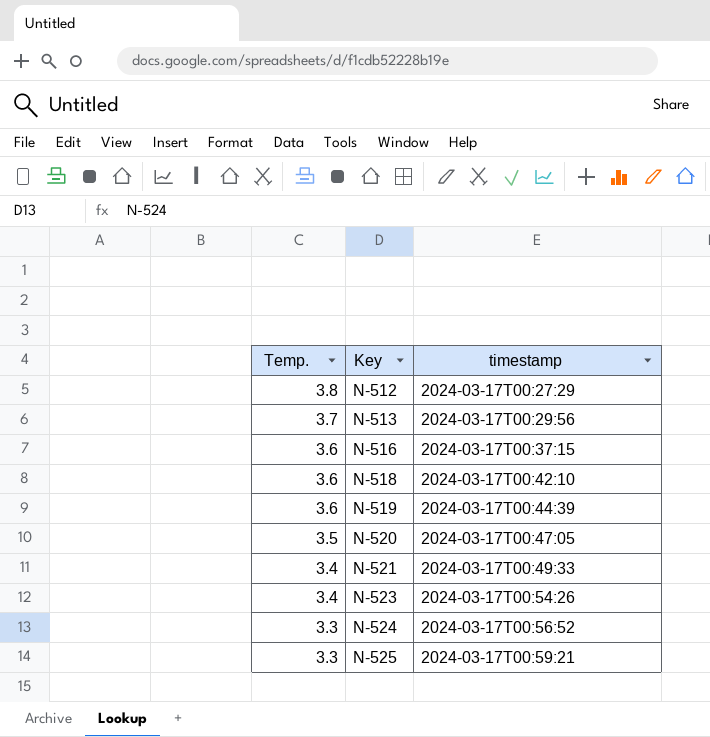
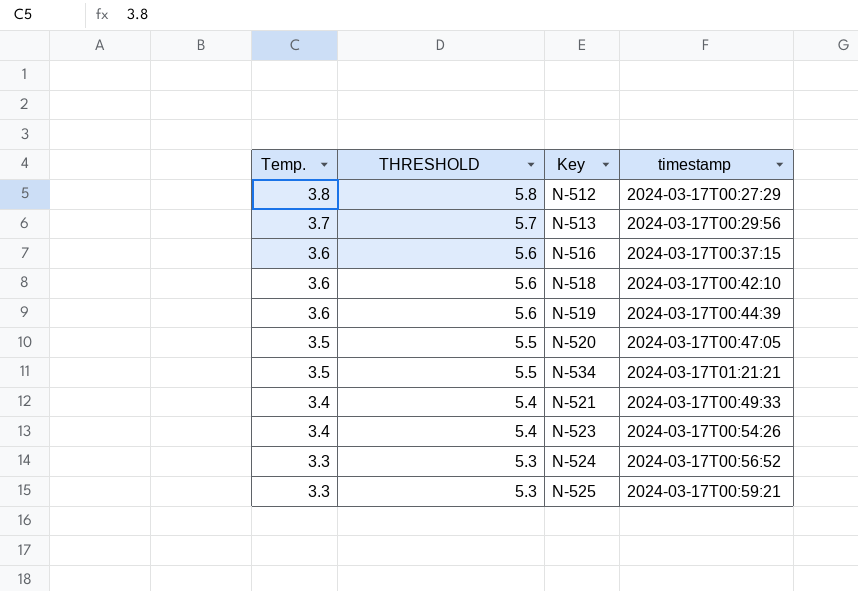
column THRESHOLD | formula: none -> [Temp.] + 2
row N-534: none -> 3.5 | 5.5 | 2024-03-17T01:21:21

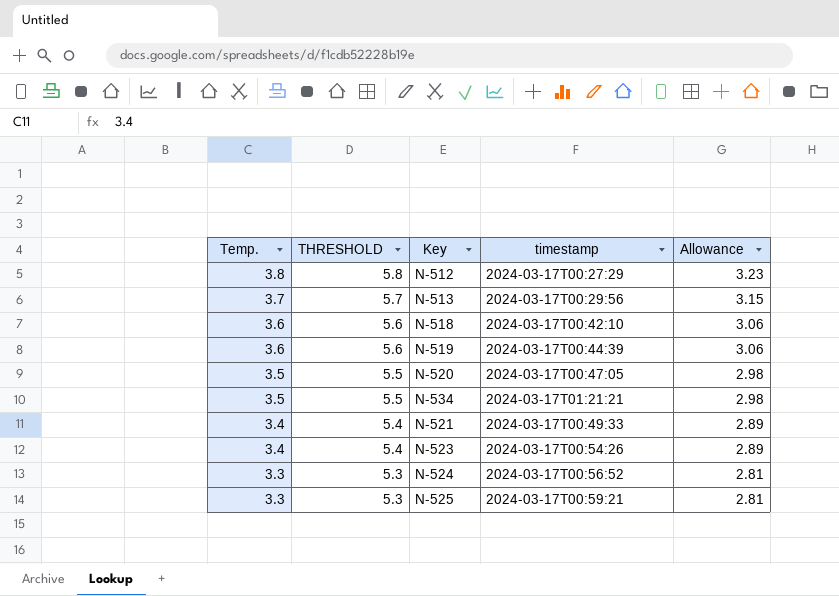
column Allowance | formula: none -> [Temp.] * 0.85
row N-516: 3.6 | 5.6 | 2024-03-17T00:37:15 -> none

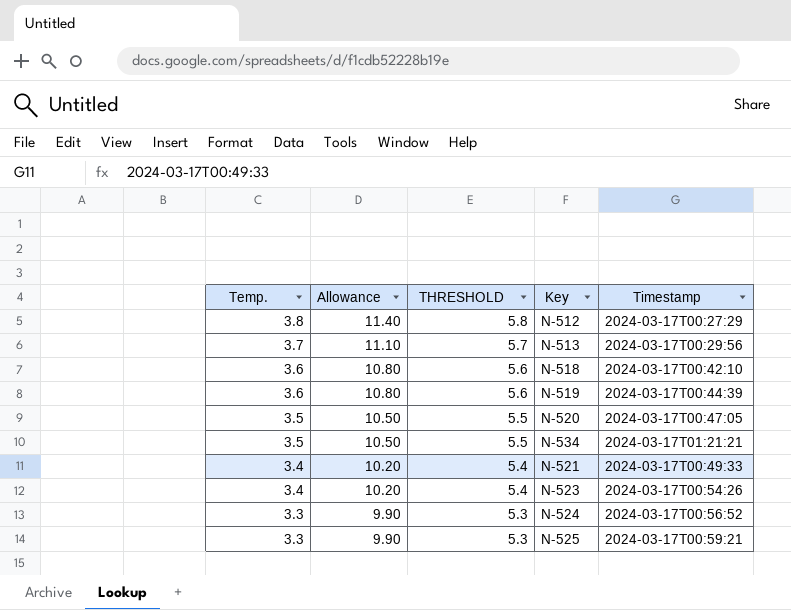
column Allowance | formula: [Temp.] * 0.85 -> [Temp.] * 3
column Allowance | position: 5 -> 2
column name: timestamp -> Timestamp

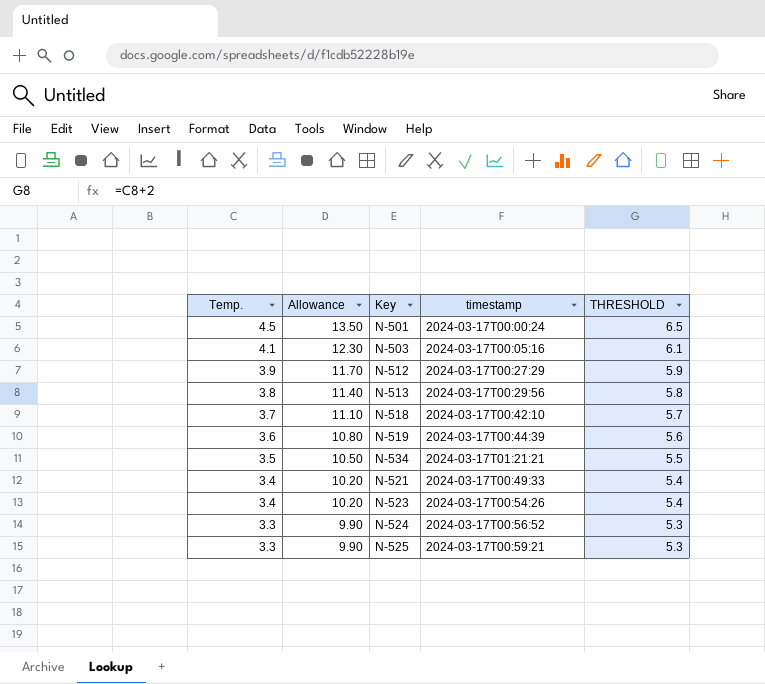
column name: Timestamp -> timestamp
column THRESHOLD | position: 3 -> 5
row N-520: 3.5 | 10.50 | 5.5 | 2024-03-17T00:47:05 -> none
row N-501: none -> 4.5 | 13.50 | 2024-03-17T00:00:24 | 6.5
row N-503: none -> 4.1 | 12.30 | 2024-03-17T00:05:16 | 6.1
N-512 | Temp.: 3.8 -> 3.9
N-512 | Allowance: 11.40 -> 11.70
N-512 | THRESHOLD: 5.8 -> 5.9
N-513 | Temp.: 3.7 -> 3.8
N-513 | Allowance: 11.10 -> 11.40
N-513 | THRESHOLD: 5.7 -> 5.8
N-518 | Temp.: 3.6 -> 3.7
N-518 | Allowance: 10.80 -> 11.10
N-518 | THRESHOLD: 5.6 -> 5.7

